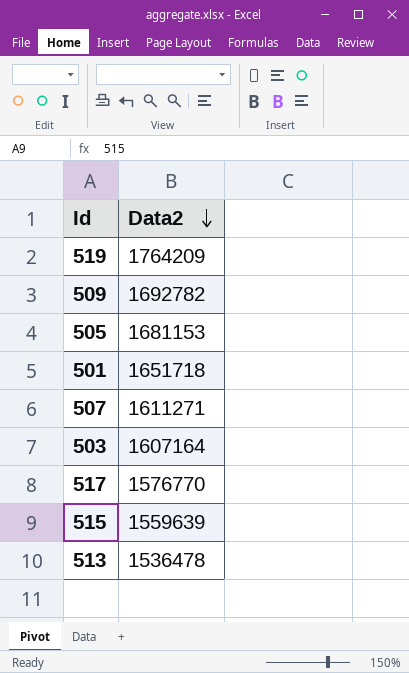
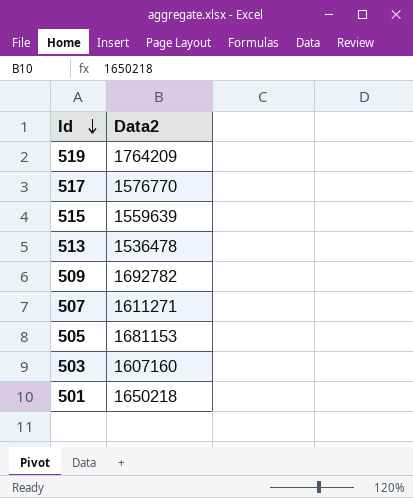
row order: Data2 descending -> Id descending
503 | Data2: 1607164 -> 1607160
501 | Data2: 1651718 -> 1650218

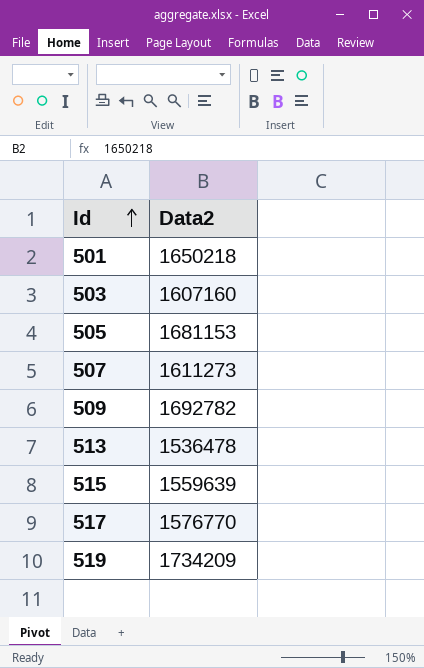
row order: Id descending -> Id ascending
507 | Data2: 1611271 -> 1611273
519 | Data2: 1764209 -> 1734209

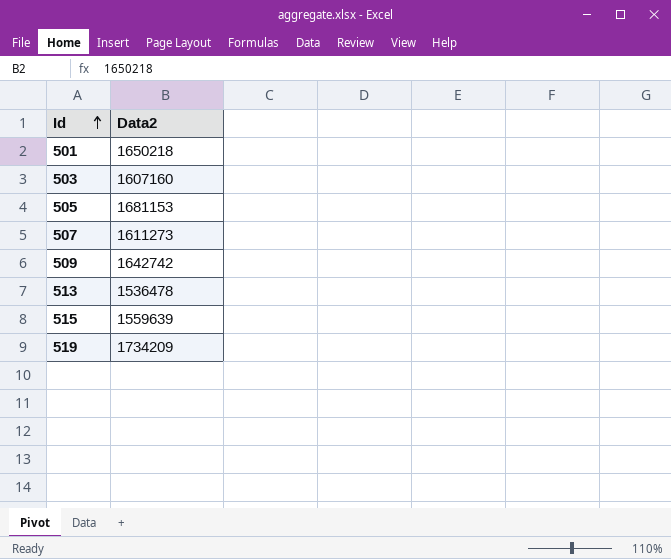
row 517: 1576770 -> none
509 | Data2: 1692782 -> 1642742

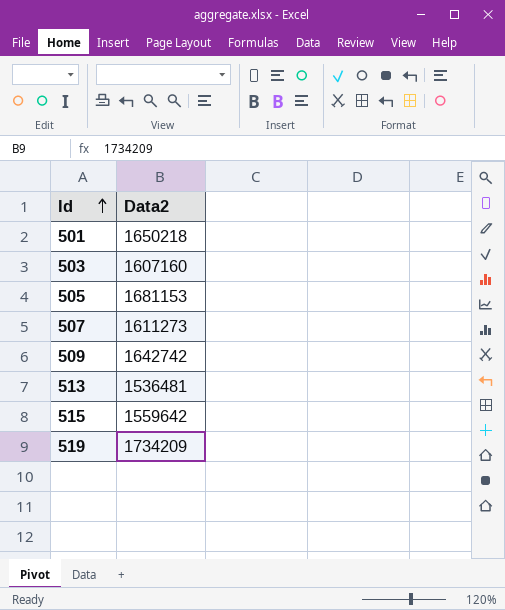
513 | Data2: 1536478 -> 1536481
515 | Data2: 1559639 -> 1559642

